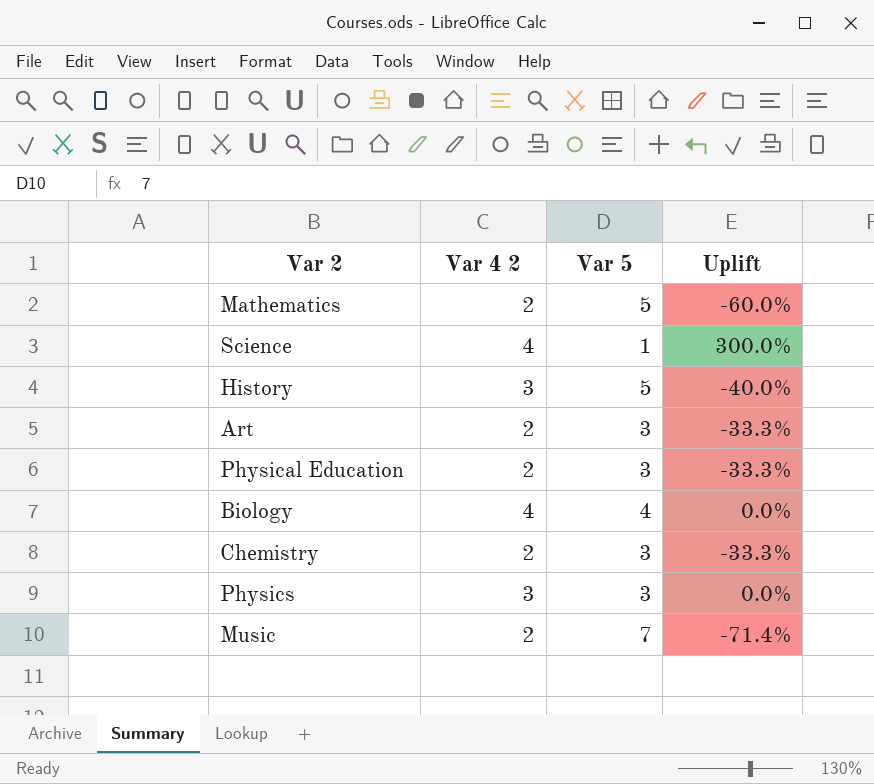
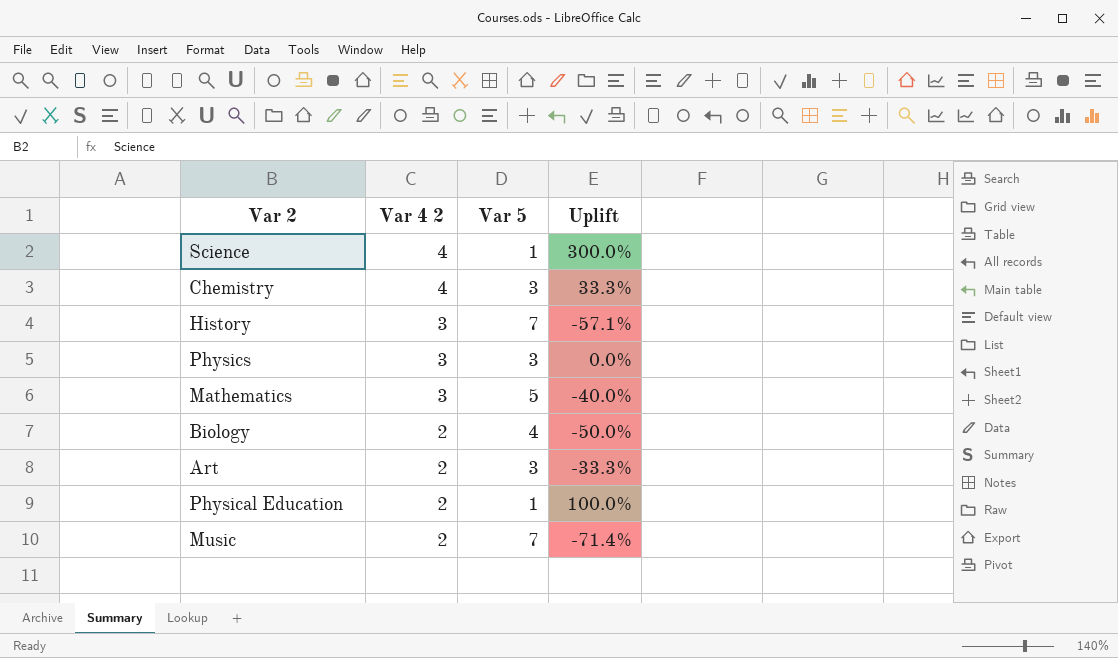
row order: none -> Var 4 2 descending
Chemistry | Var 4 2: 2 -> 4
Chemistry | Uplift: -33.3% -> 33.3%
History | Var 5: 5 -> 7
History | Uplift: -40.0% -> -57.1%
Mathematics | Var 4 2: 2 -> 3
Mathematics | Uplift: -60.0% -> -40.0%
Biology | Var 4 2: 4 -> 2
Biology | Uplift: 0.0% -> -50.0%
Physical Education | Var 5: 3 -> 1
Physical Education | Uplift: -33.3% -> 100.0%

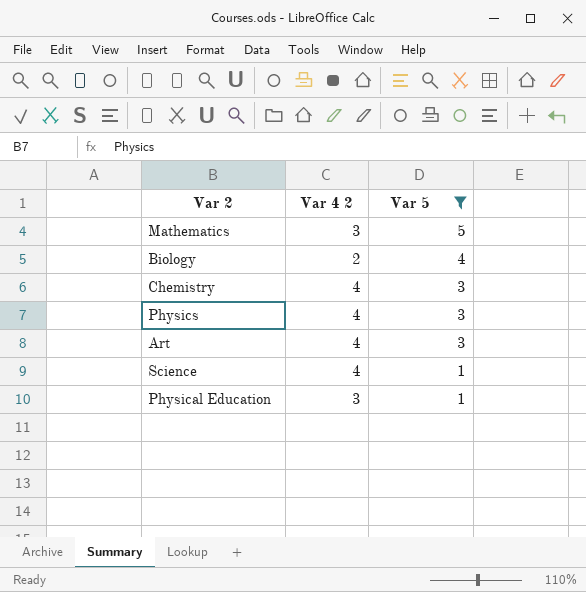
filter: none -> Var 5 != 7
row order: Var 4 2 descending -> Var 5 descending
column Uplift | formula: ([Var 4 2] - [Var 5]) / [Var 5] -> none
Physics | Var 4 2: 3 -> 4
Art | Var 4 2: 2 -> 4
Physical Education | Var 4 2: 2 -> 3

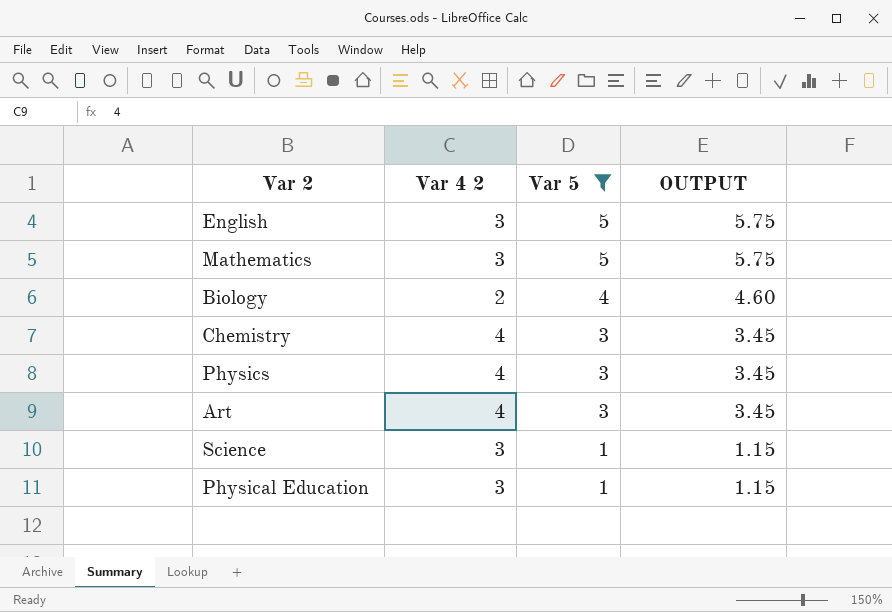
column OUTPUT | formula: none -> [Var 5] * 1.15
row English: none -> 3 | 5 | 5.75
Science | Var 4 2: 4 -> 3

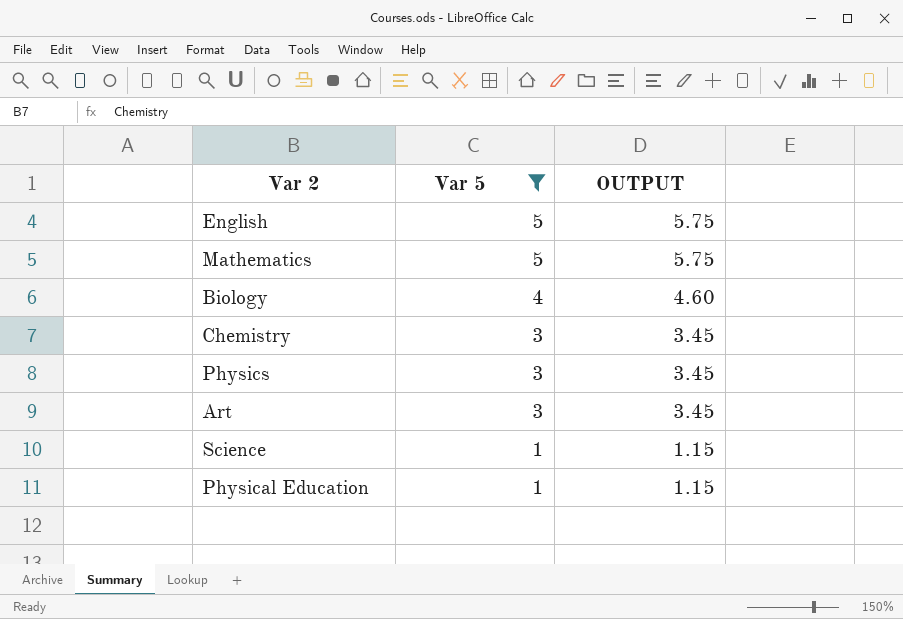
column Var 4 2 | position: 2 -> none

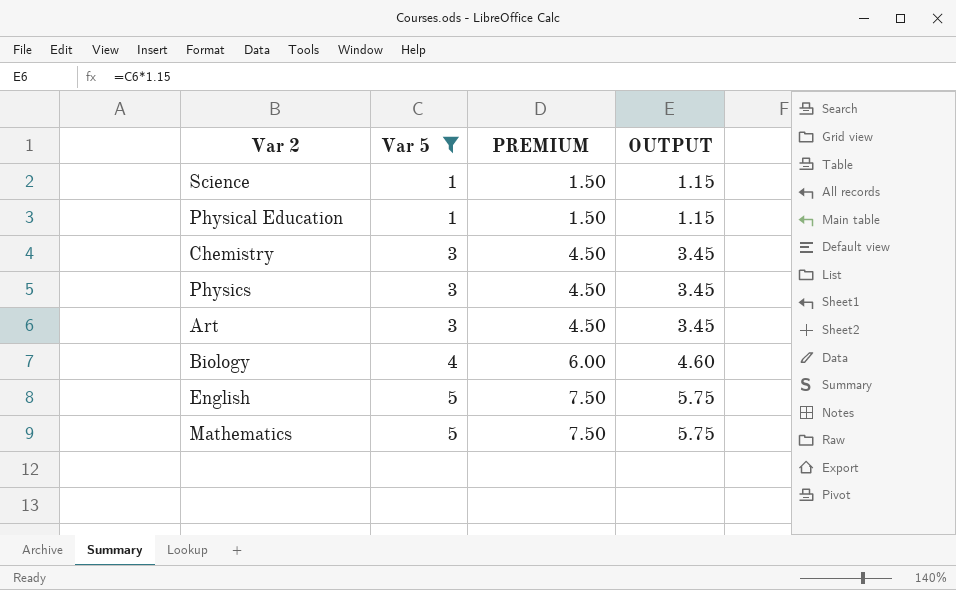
row order: Var 5 descending -> Var 5 ascending
column PREMIUM | formula: none -> [Var 5] * 1.5

